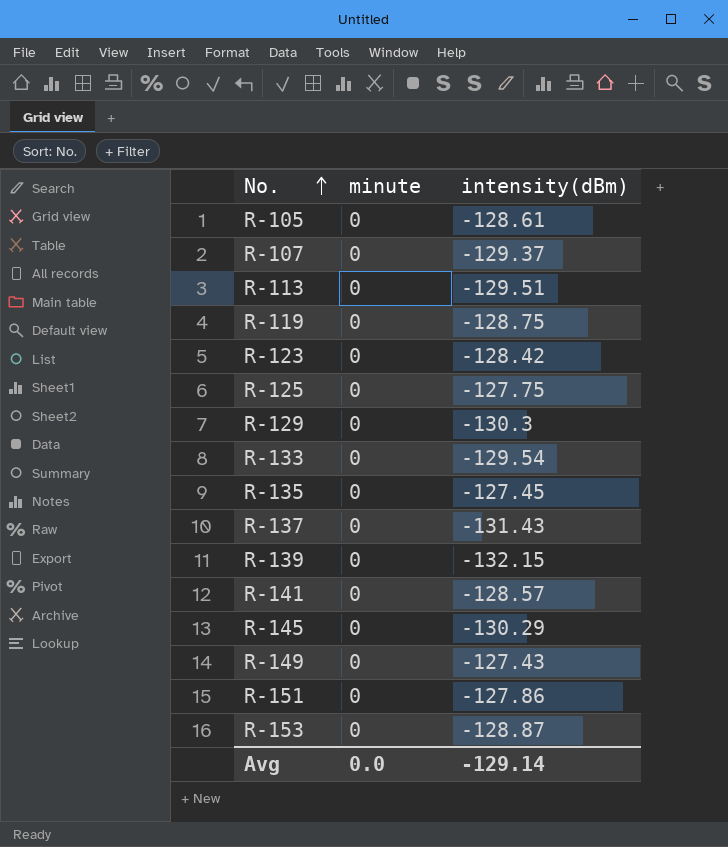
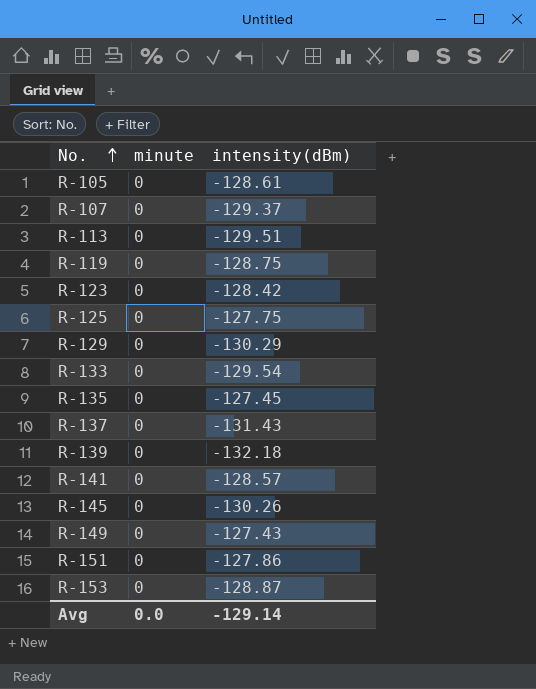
R-129 | intensity(dBm): -130.3 -> -130.29
R-139 | intensity(dBm): -132.15 -> -132.18
R-145 | intensity(dBm): -130.29 -> -130.26

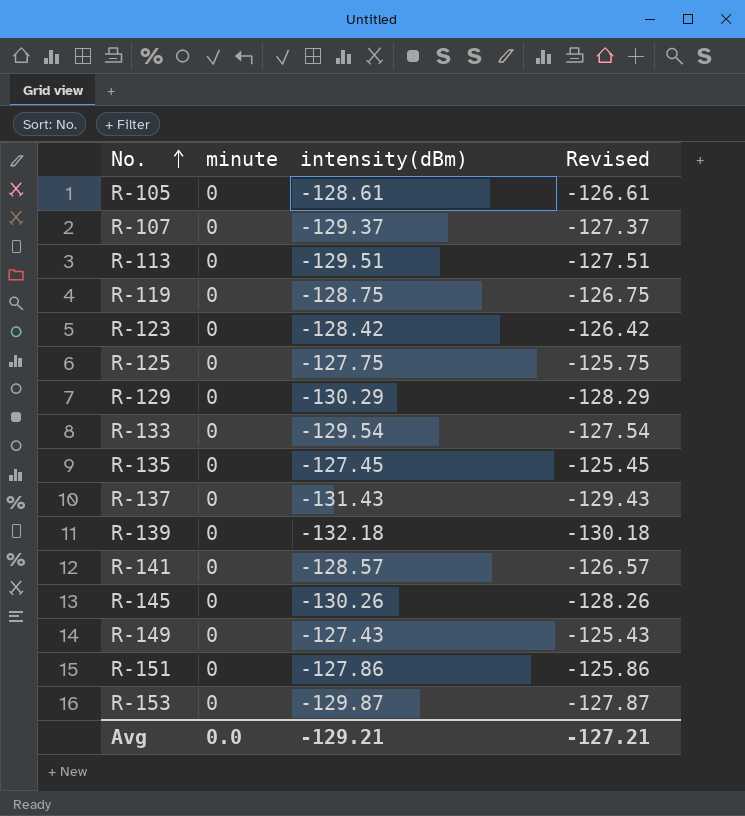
column Revised | formula: none -> [intensity(dBm)] + 2
R-153 | intensity(dBm): -128.87 -> -129.87
Avg | intensity(dBm): -129.14 -> -129.21

